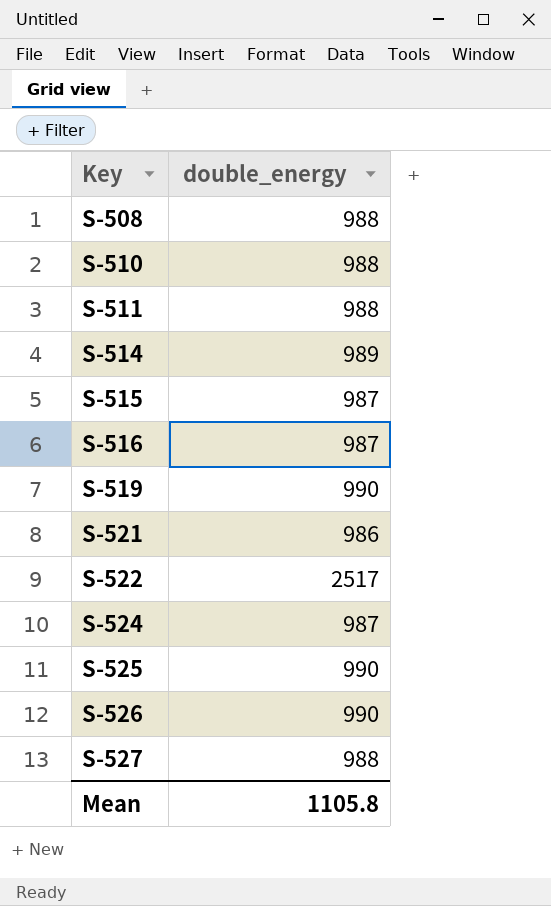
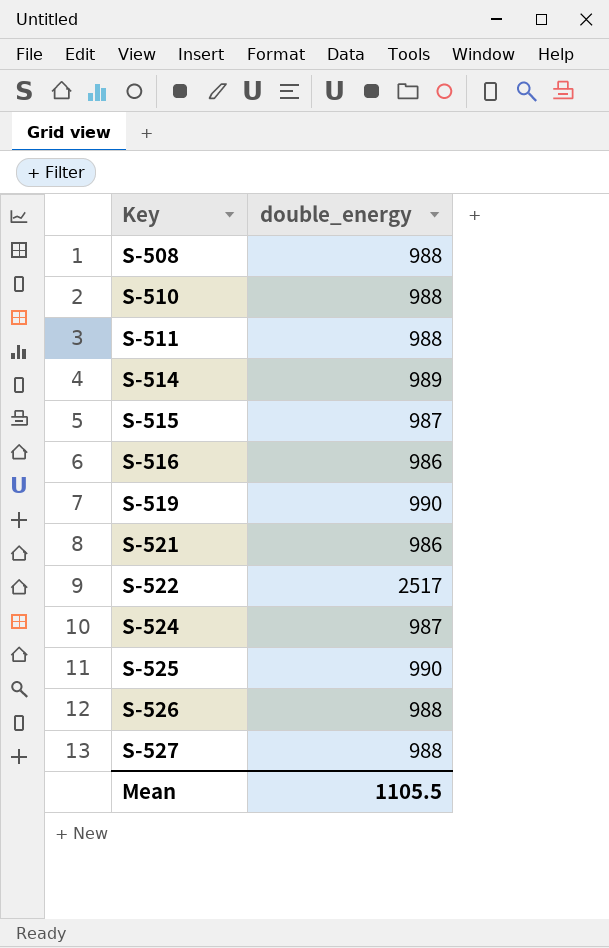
S-516 | double_energy: 987 -> 986
S-526 | double_energy: 990 -> 988
Mean | double_energy: 1105.8 -> 1105.5

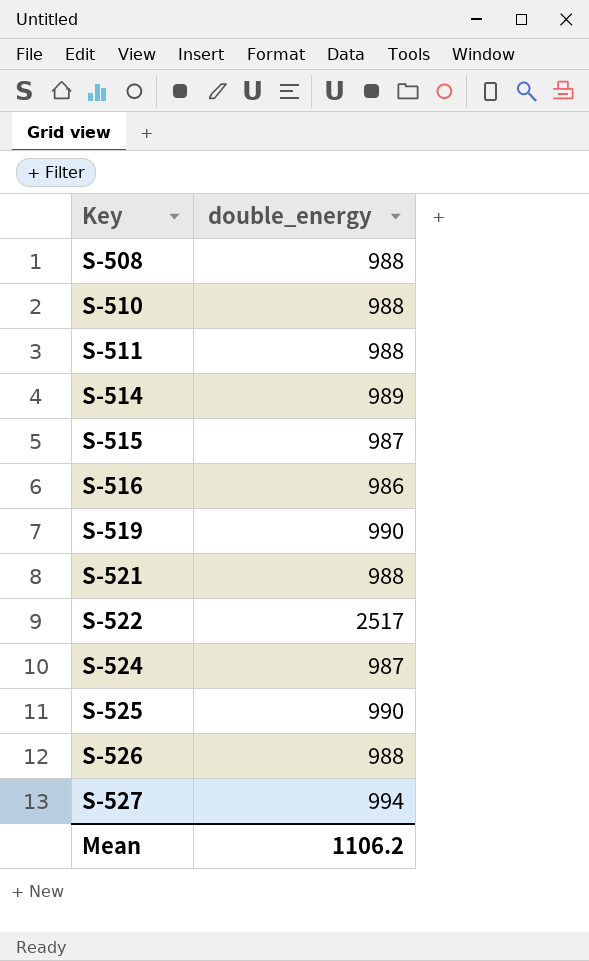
S-521 | double_energy: 986 -> 988
S-527 | double_energy: 988 -> 994
Mean | double_energy: 1105.5 -> 1106.2

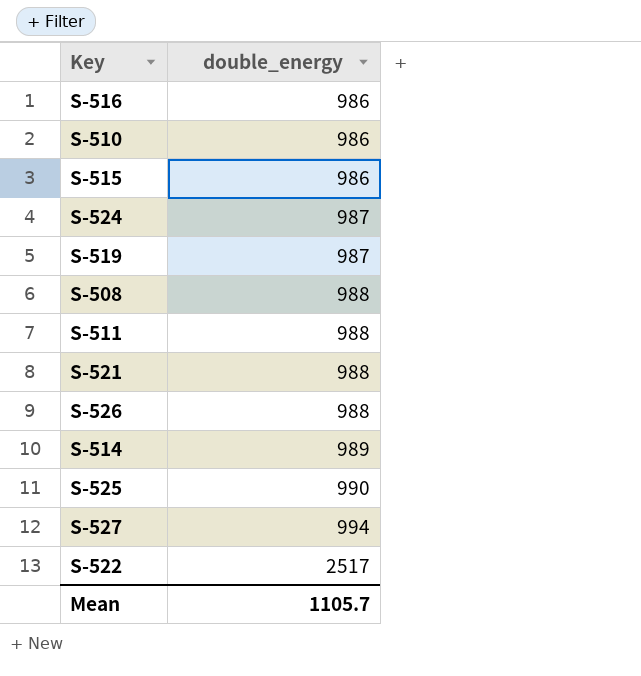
row order: Key ascending -> double_energy ascending
S-510 | double_energy: 988 -> 986
S-515 | double_energy: 987 -> 986
S-519 | double_energy: 990 -> 987
Mean | double_energy: 1106.2 -> 1105.7

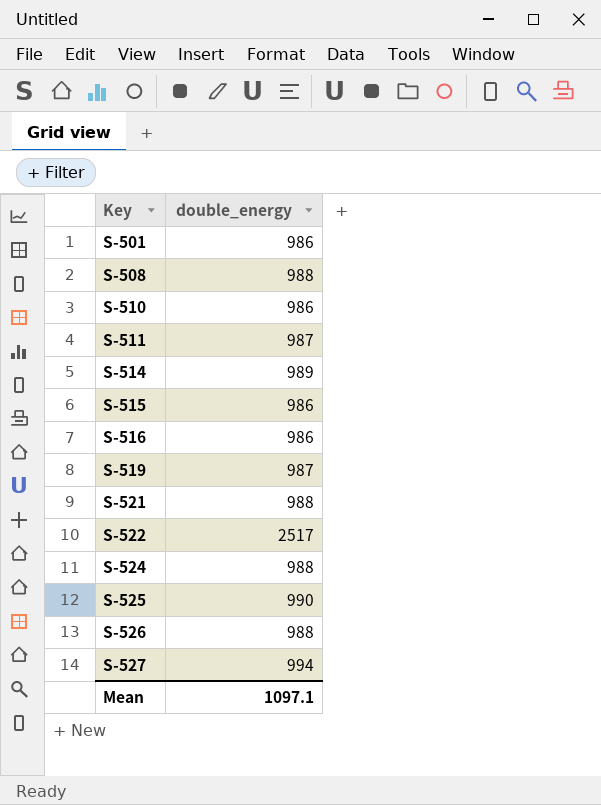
row order: double_energy ascending -> Key ascending
row S-501: none -> 986
S-511 | double_energy: 988 -> 987
S-524 | double_energy: 987 -> 988
Mean | double_energy: 1105.7 -> 1097.1

